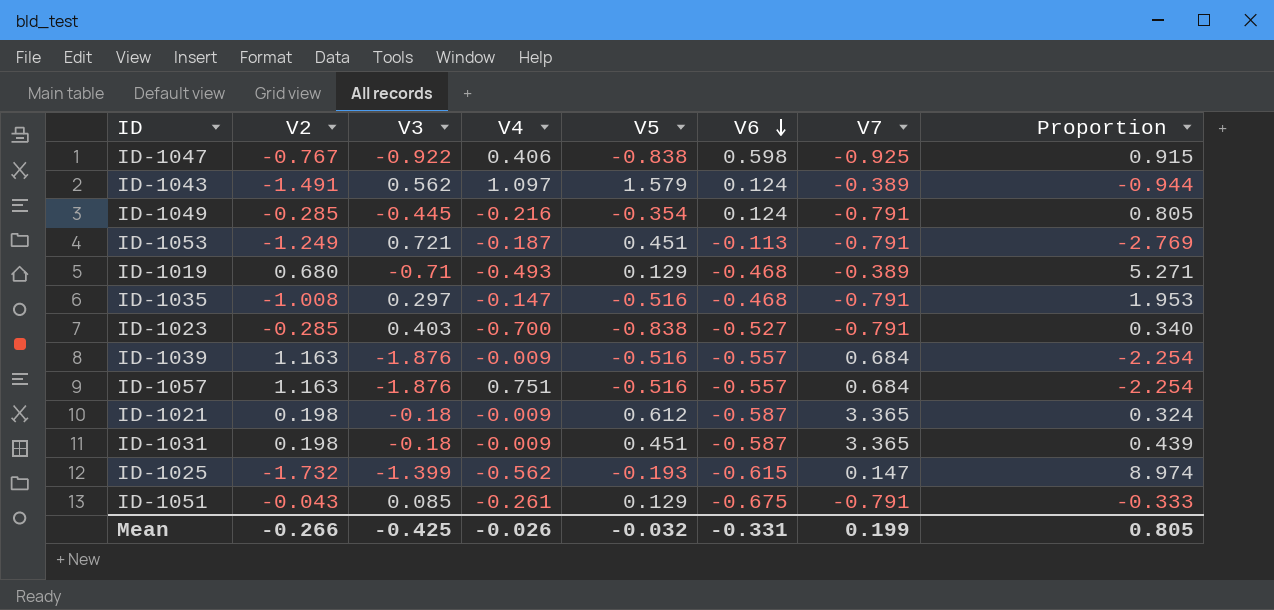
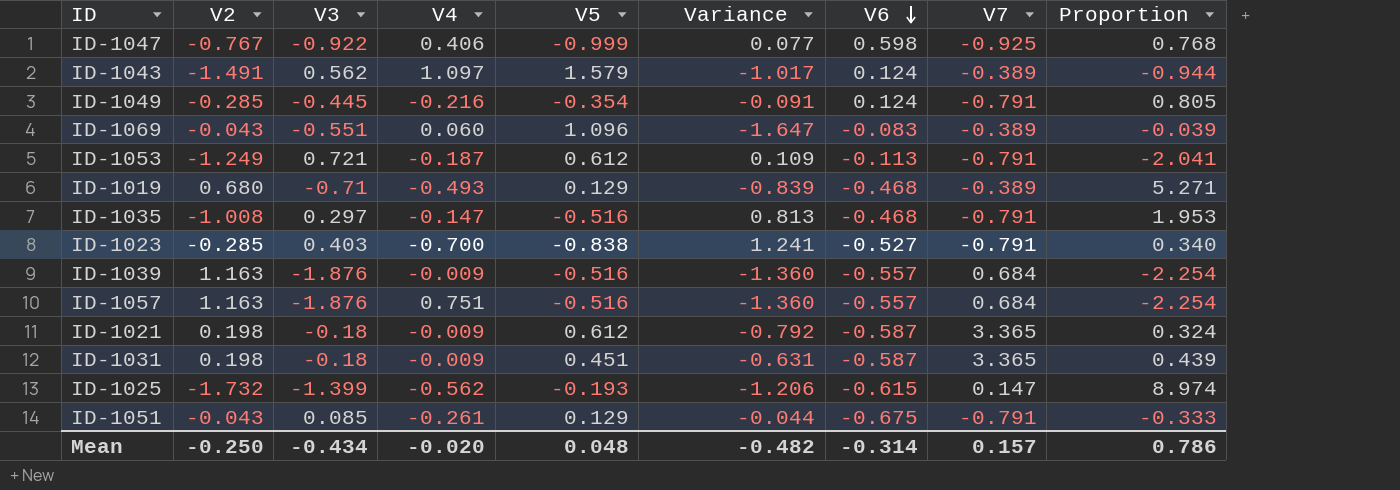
column Variance | formula: none -> [V3] - [V5]
ID-1047 | V5: -0.838 -> -0.999
ID-1047 | Proportion: 0.915 -> 0.768
row ID-1069: none -> -0.043 | -0.551 | 0.060 | 1.096 | -1.647 | -0.083 | -0.389 | -0.039
ID-1053 | V5: 0.451 -> 0.612
ID-1053 | Proportion: -2.769 -> -2.041
Mean | V2: -0.266 -> -0.250
Mean | V3: -0.425 -> -0.434
Mean | V4: -0.026 -> -0.020
Mean | V5: -0.032 -> 0.048
Mean | V6: -0.331 -> -0.314
Mean | V7: 0.199 -> 0.157
Mean | Proportion: 0.805 -> 0.786

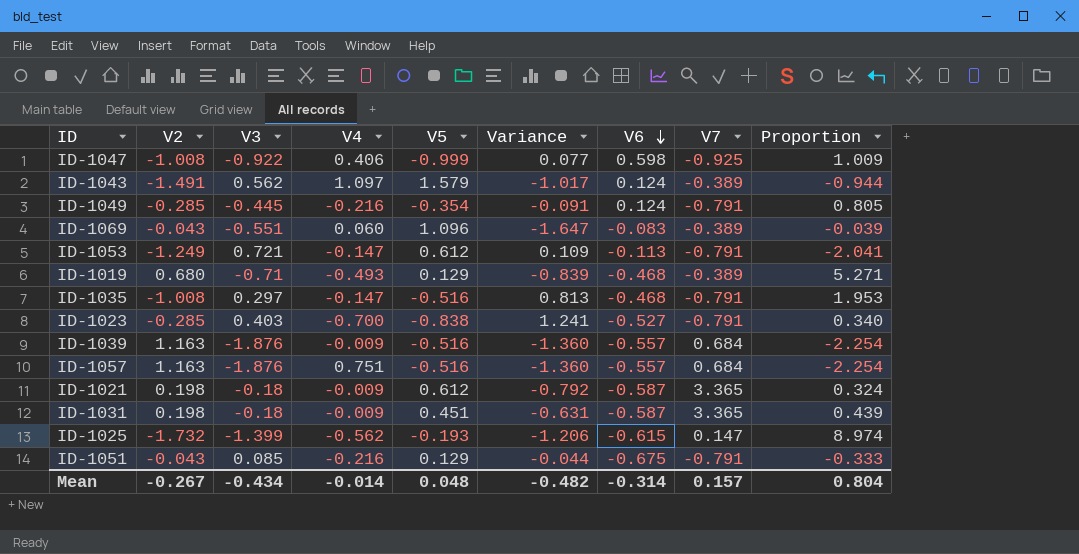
ID-1047 | V2: -0.767 -> -1.008
ID-1047 | Proportion: 0.768 -> 1.009
ID-1053 | V4: -0.187 -> -0.147
ID-1051 | V4: -0.261 -> -0.216
Mean | V2: -0.250 -> -0.267
Mean | V4: -0.020 -> -0.014
Mean | Proportion: 0.786 -> 0.804

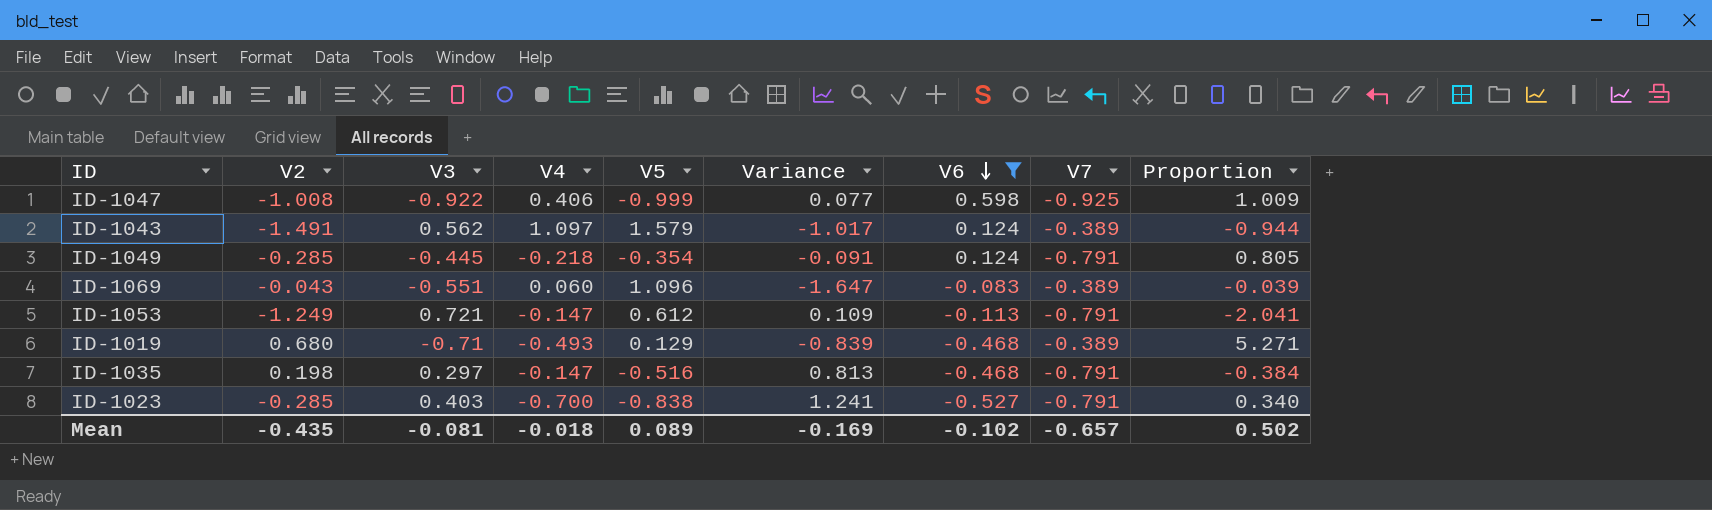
filter: none -> V6 >= -0.527
ID-1049 | V4: -0.216 -> -0.218
ID-1035 | V2: -1.008 -> 0.198
ID-1035 | Proportion: 1.953 -> -0.384
Mean | V2: -0.267 -> -0.435
Mean | V3: -0.434 -> -0.081
Mean | V4: -0.014 -> -0.018
Mean | V5: 0.048 -> 0.089
Mean | Variance: -0.482 -> -0.169
Mean | V6: -0.314 -> -0.102
Mean | V7: 0.157 -> -0.657
Mean | Proportion: 0.804 -> 0.502

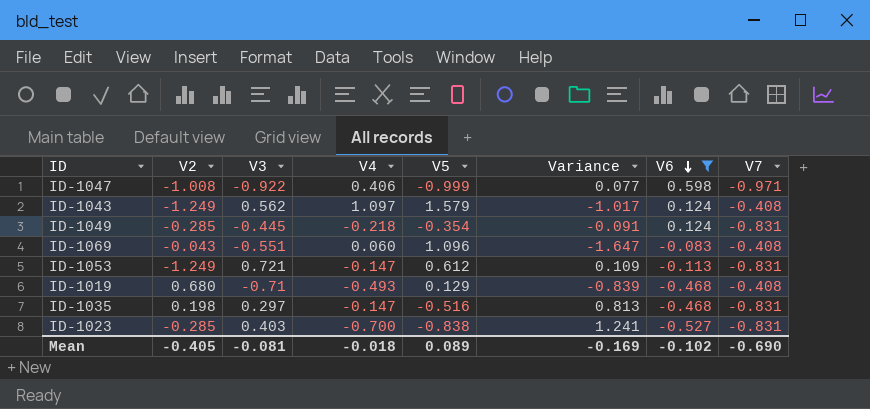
column Proportion | formula: [V2] / [V5] -> none
ID-1047 | V7: -0.925 -> -0.971
ID-1043 | V2: -1.491 -> -1.249
ID-1043 | V7: -0.389 -> -0.408
ID-1049 | V7: -0.791 -> -0.831
ID-1069 | V7: -0.389 -> -0.408
ID-1053 | V7: -0.791 -> -0.831
ID-1019 | V7: -0.389 -> -0.408
ID-1035 | V7: -0.791 -> -0.831
ID-1023 | V7: -0.791 -> -0.831
Mean | V2: -0.435 -> -0.405
Mean | V7: -0.657 -> -0.690

